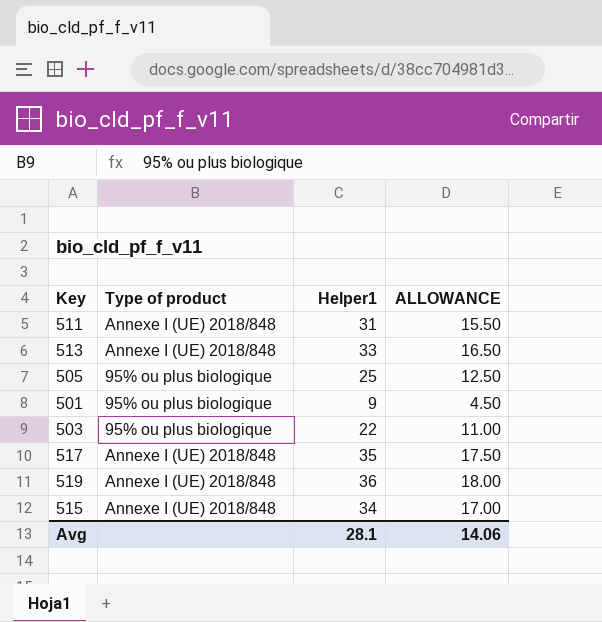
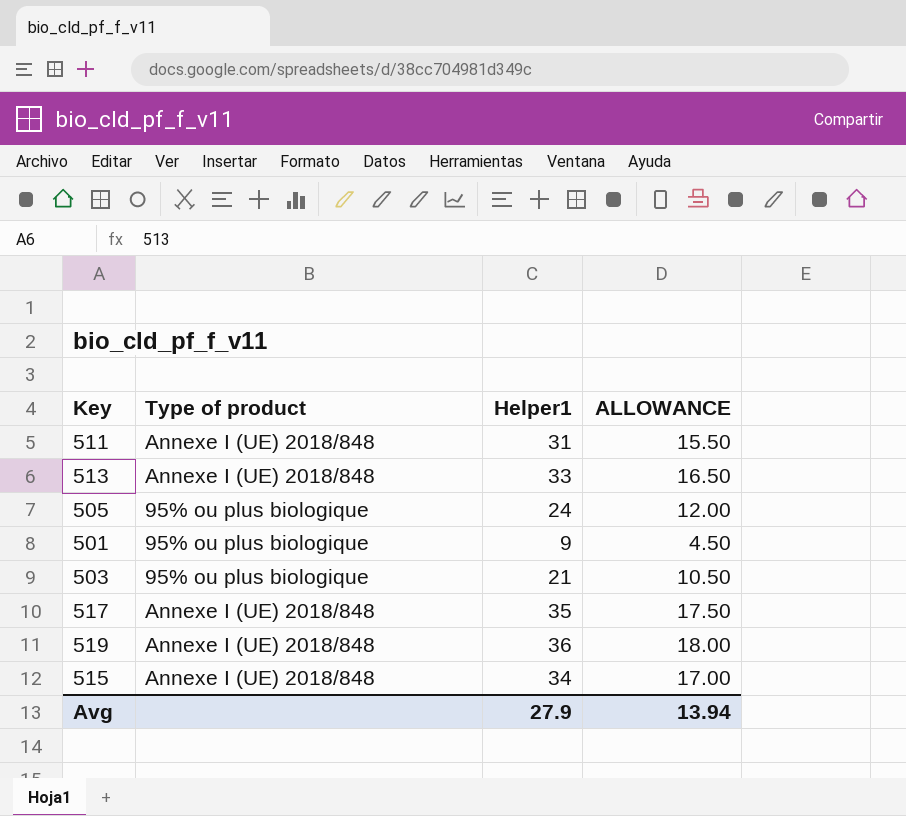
505 | Helper1: 25 -> 24
505 | ALLOWANCE: 12.50 -> 12.00
503 | Helper1: 22 -> 21
503 | ALLOWANCE: 11.00 -> 10.50
Avg | Helper1: 28.1 -> 27.9
Avg | ALLOWANCE: 14.06 -> 13.94

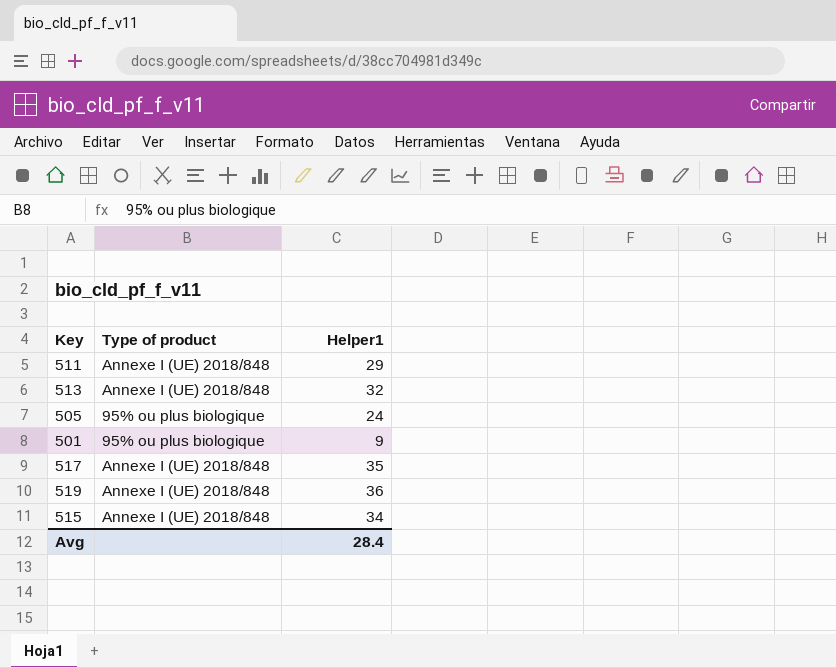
column ALLOWANCE | formula: [Helper1] * 0.5 -> none
row 503: 95% ou plus biologique | 21 | 10.50 -> none
511 | Helper1: 31 -> 29
513 | Helper1: 33 -> 32
Avg | Helper1: 27.9 -> 28.4

